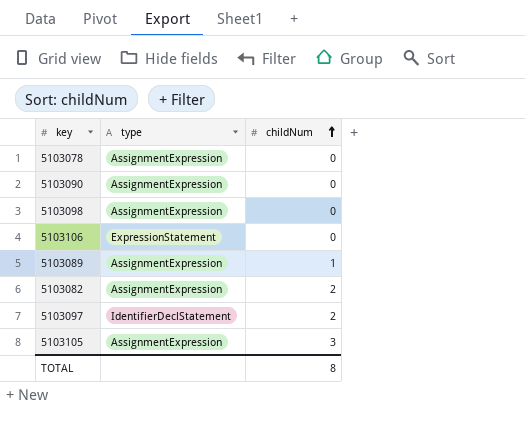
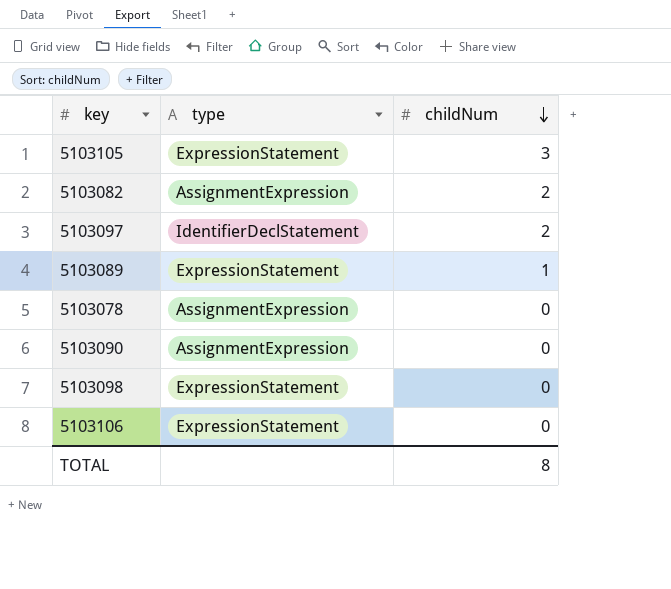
row order: childNum ascending -> childNum descending
5103105 | type: AssignmentExpression -> ExpressionStatement
5103089 | type: AssignmentExpression -> ExpressionStatement
5103098 | type: AssignmentExpression -> ExpressionStatement

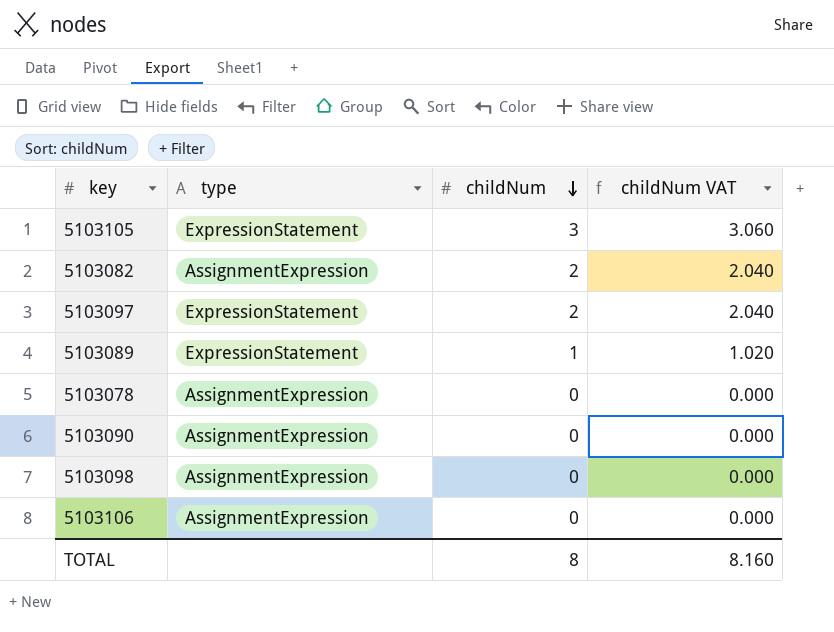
column childNum VAT | formula: none -> [childNum] * 1.02
5103097 | type: IdentifierDeclStatement -> ExpressionStatement
5103098 | type: ExpressionStatement -> AssignmentExpression
5103106 | type: ExpressionStatement -> AssignmentExpression

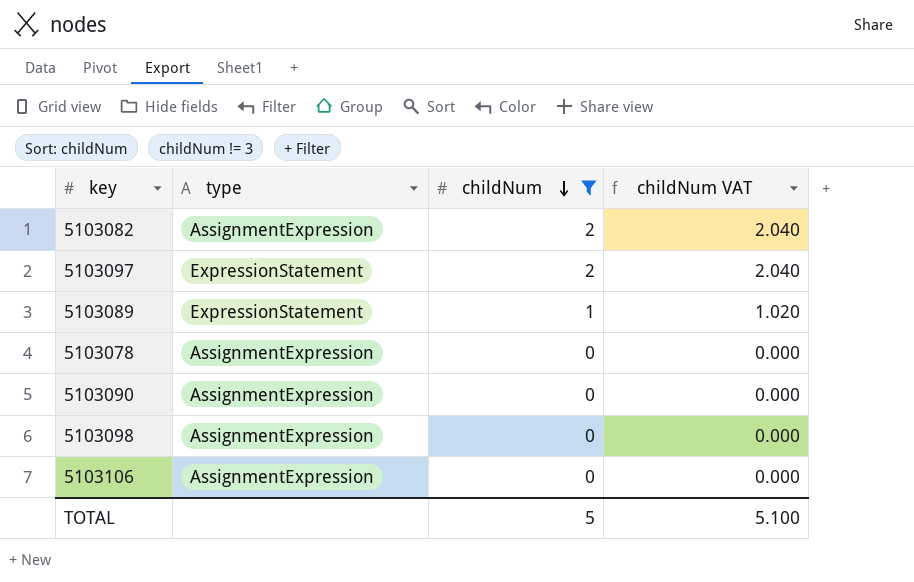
filter: none -> childNum != 3
TOTAL | childNum: 8 -> 5
TOTAL | childNum VAT: 8.160 -> 5.100

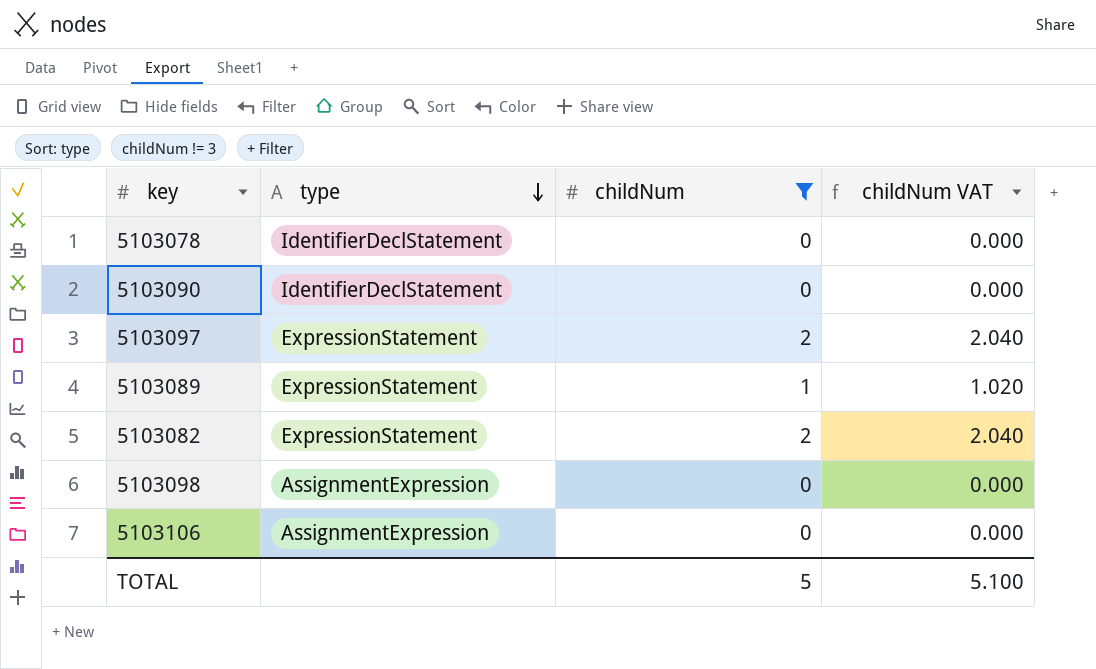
row order: childNum descending -> type descending
5103078 | type: AssignmentExpression -> IdentifierDeclStatement
5103090 | type: AssignmentExpression -> IdentifierDeclStatement
5103082 | type: AssignmentExpression -> ExpressionStatement

